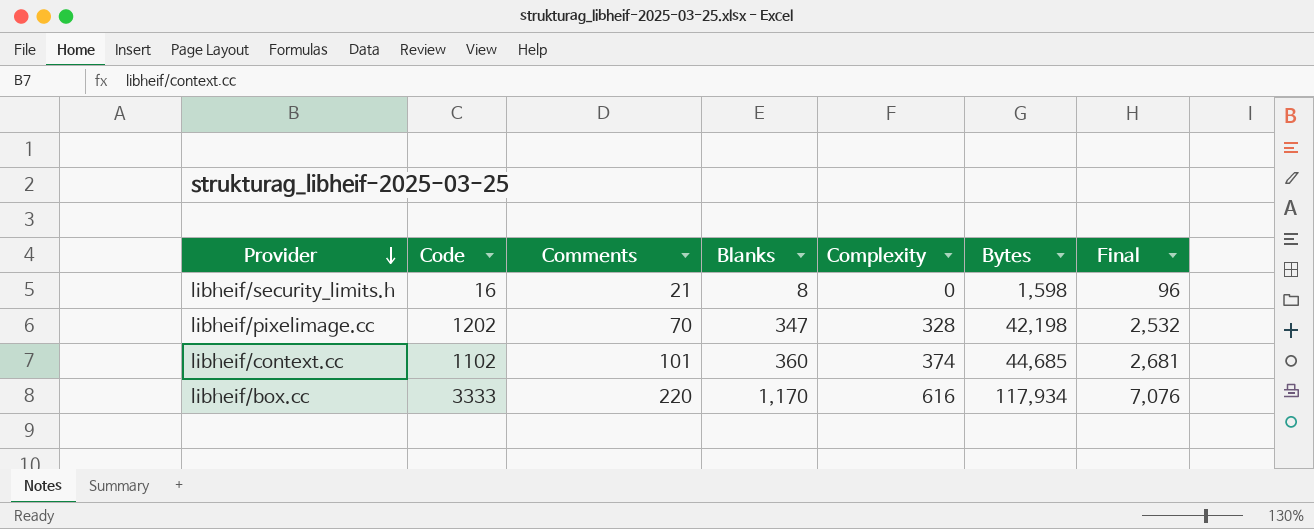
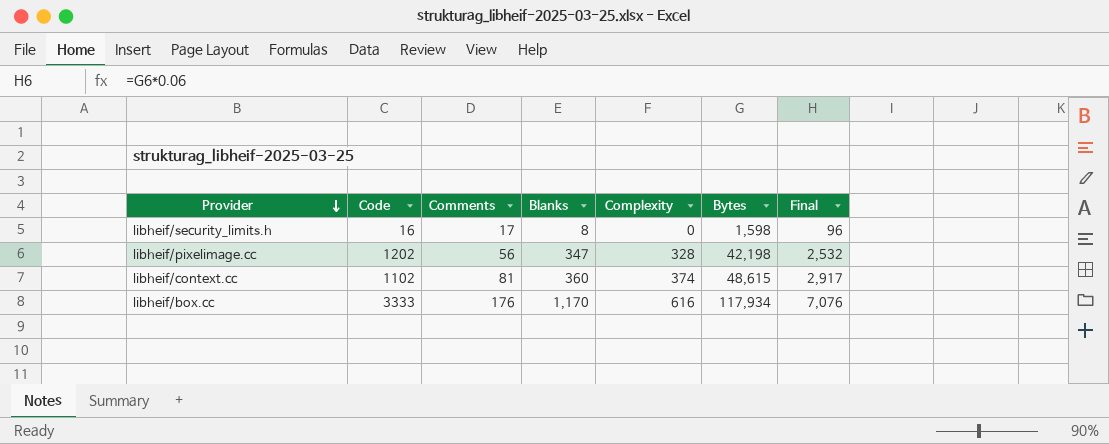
libheif/security_limits.h | Comments: 21 -> 17
libheif/pixelimage.cc | Comments: 70 -> 56
libheif/context.cc | Comments: 101 -> 81
libheif/context.cc | Bytes: 44,685 -> 48,615
libheif/context.cc | Final: 2,681 -> 2,917
libheif/box.cc | Comments: 220 -> 176

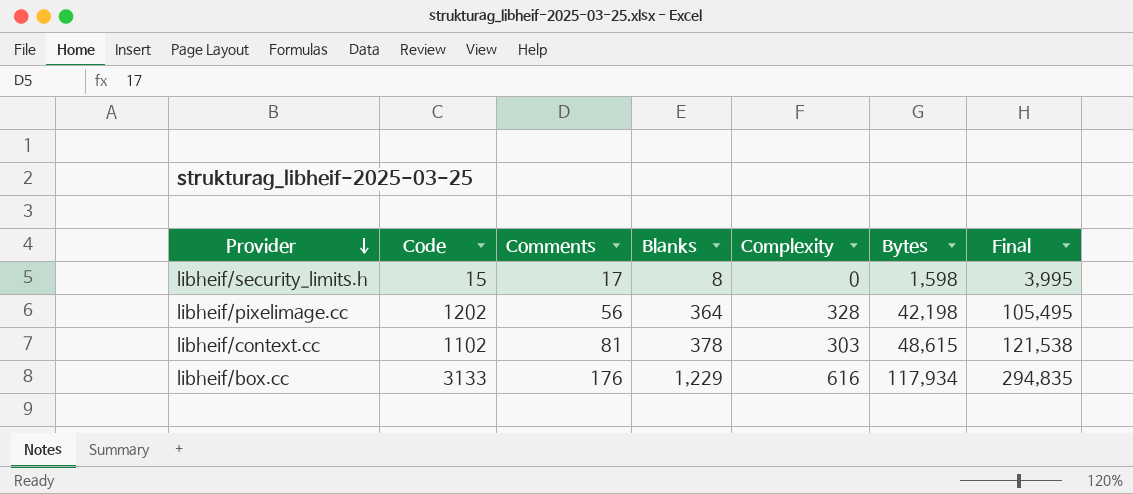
column Final | formula: [Bytes] * 0.06 -> [Bytes] * 2.5
libheif/security_limits.h | Code: 16 -> 15
libheif/pixelimage.cc | Blanks: 347 -> 364
libheif/context.cc | Blanks: 360 -> 378
libheif/context.cc | Complexity: 374 -> 303
libheif/box.cc | Code: 3333 -> 3133
libheif/box.cc | Blanks: 1,170 -> 1,229

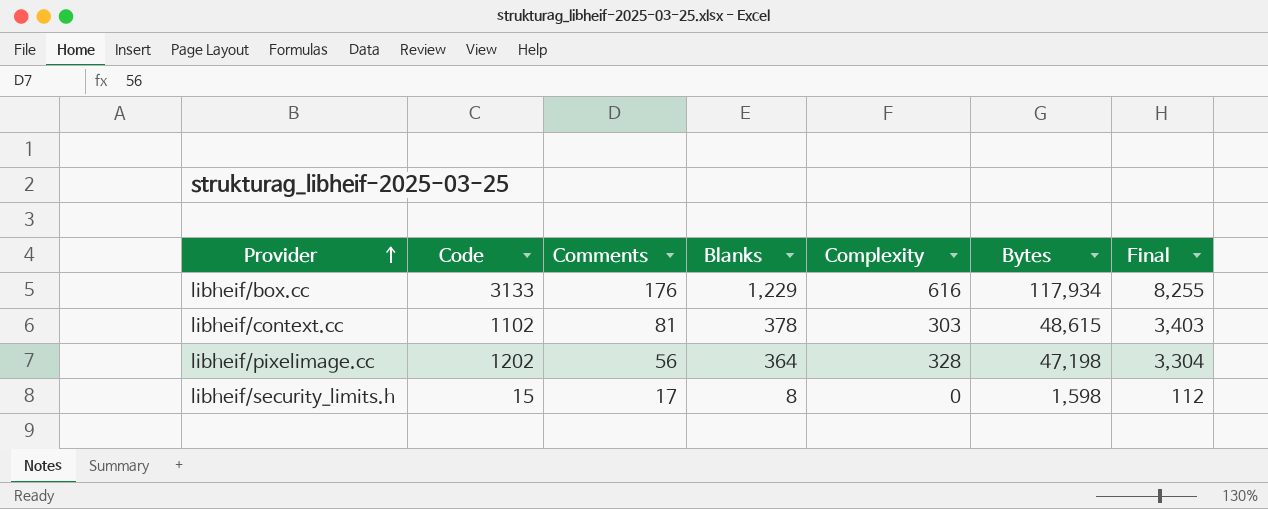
row order: Provider descending -> Provider ascending
column Final | formula: [Bytes] * 2.5 -> [Bytes] * 0.07
libheif/pixelimage.cc | Bytes: 42,198 -> 47,198

